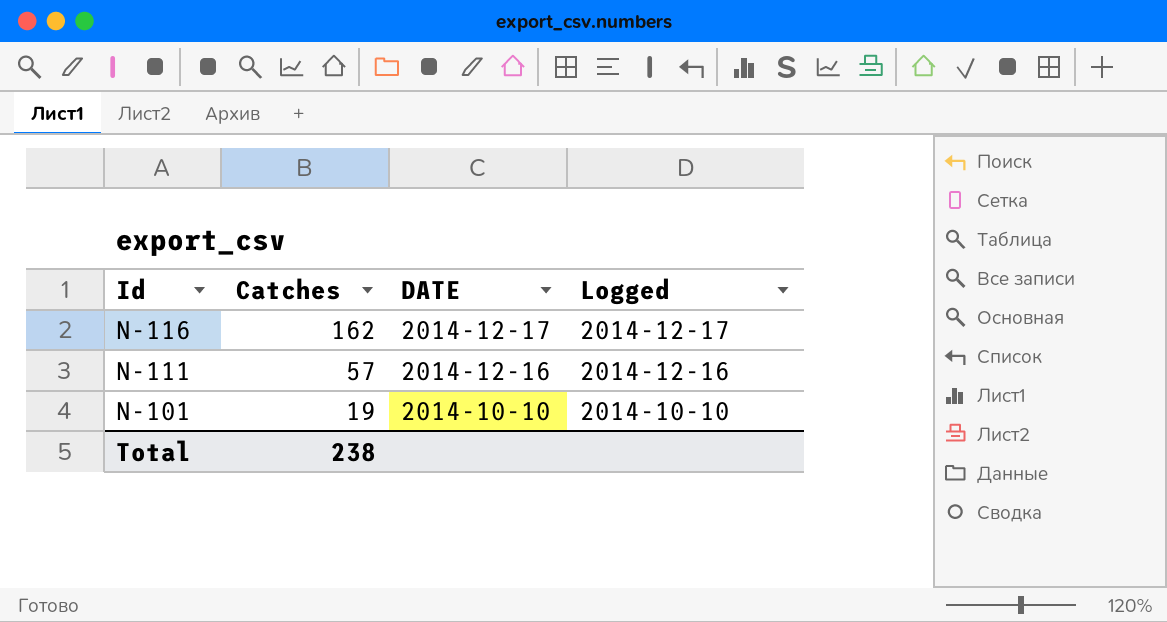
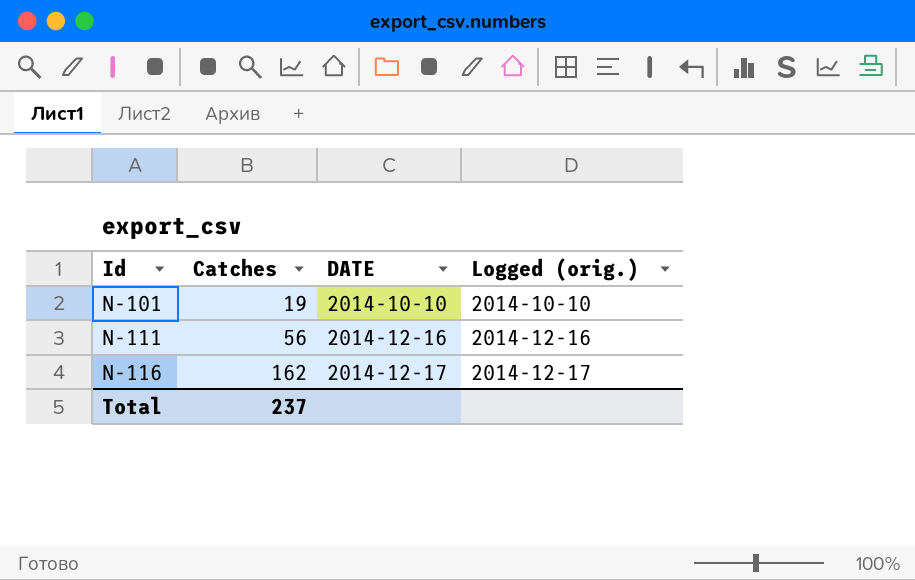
row order: Id descending -> Id ascending
column name: Logged -> Logged (orig.)
N-111 | Catches: 57 -> 56
Total | Catches: 238 -> 237

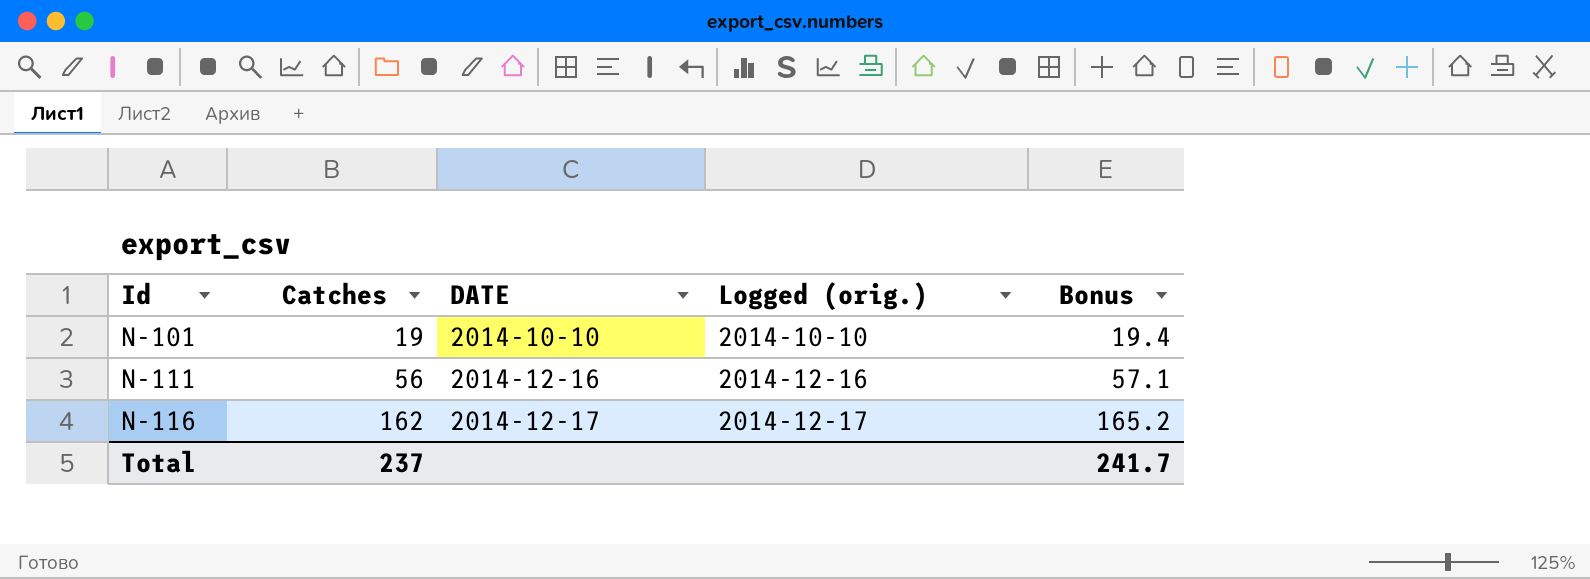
column Bonus | formula: none -> [Catches] * 1.02

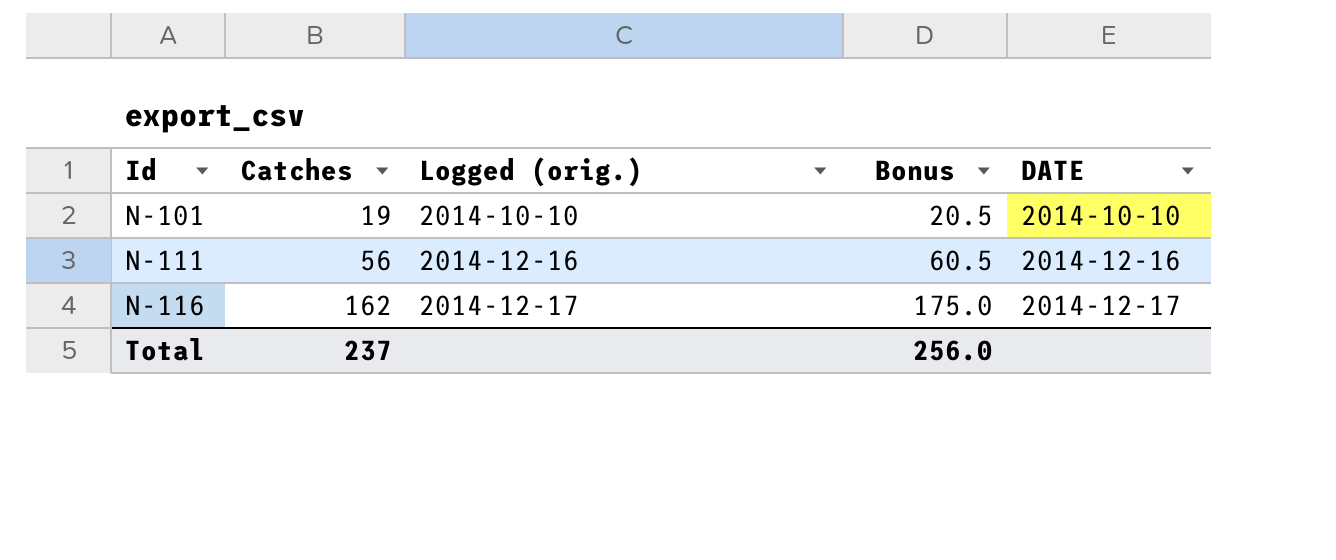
column Bonus | formula: [Catches] * 1.02 -> [Catches] * 1.08
column DATE | position: 3 -> 5
Total | Bonus: 241.7 -> 256.0

